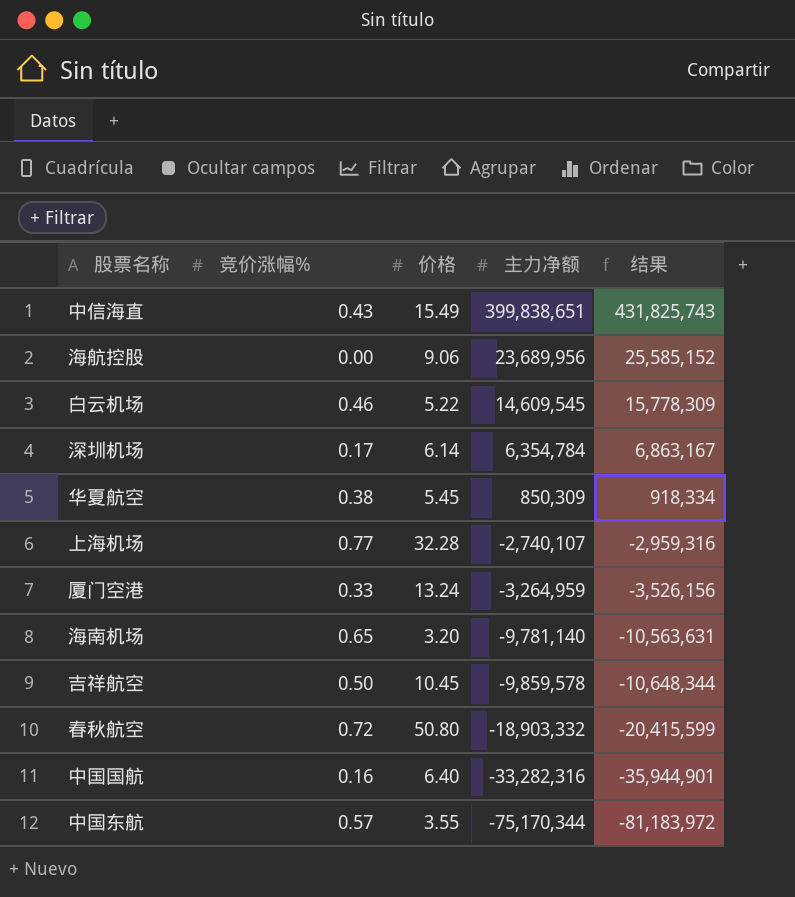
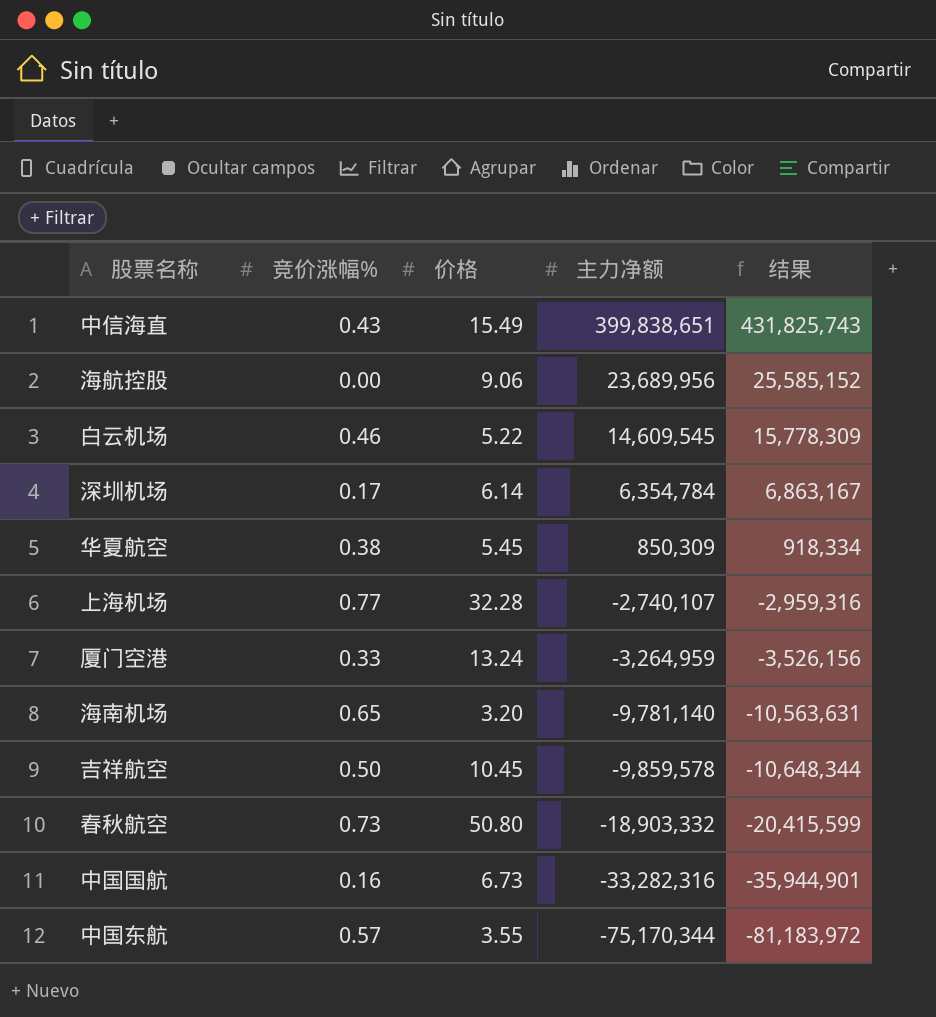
春秋航空 | 竞价涨幅%: 0.72 -> 0.73
中国国航 | 价格: 6.40 -> 6.73

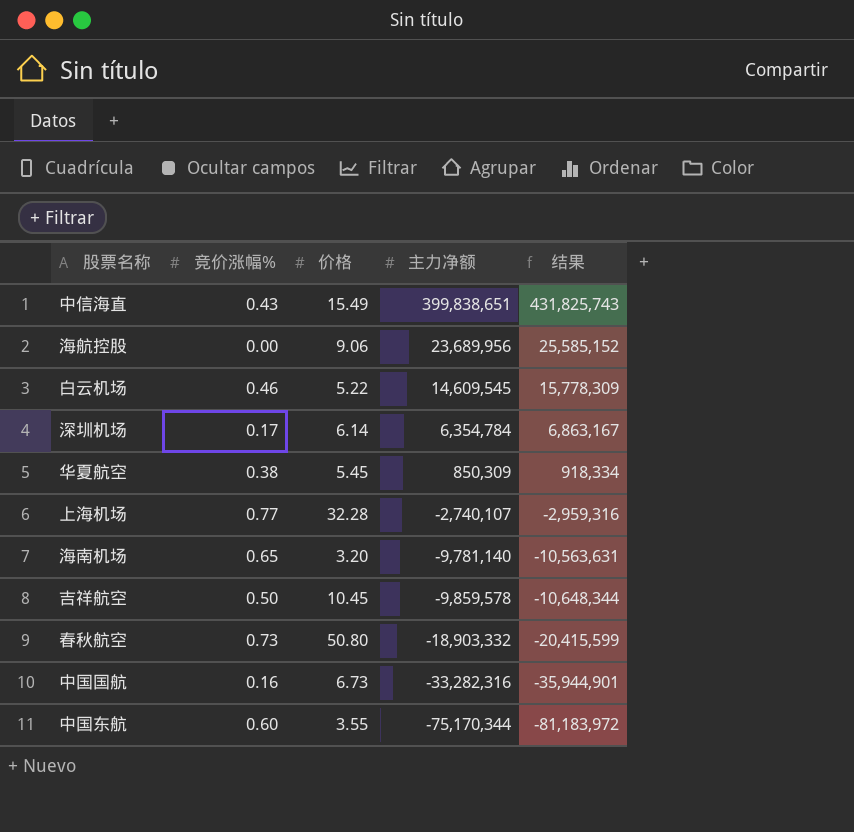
row 厦门空港: 0.33 | 13.24 | -3,264,959 | -3,526,156 -> none
中国东航 | 竞价涨幅%: 0.57 -> 0.60

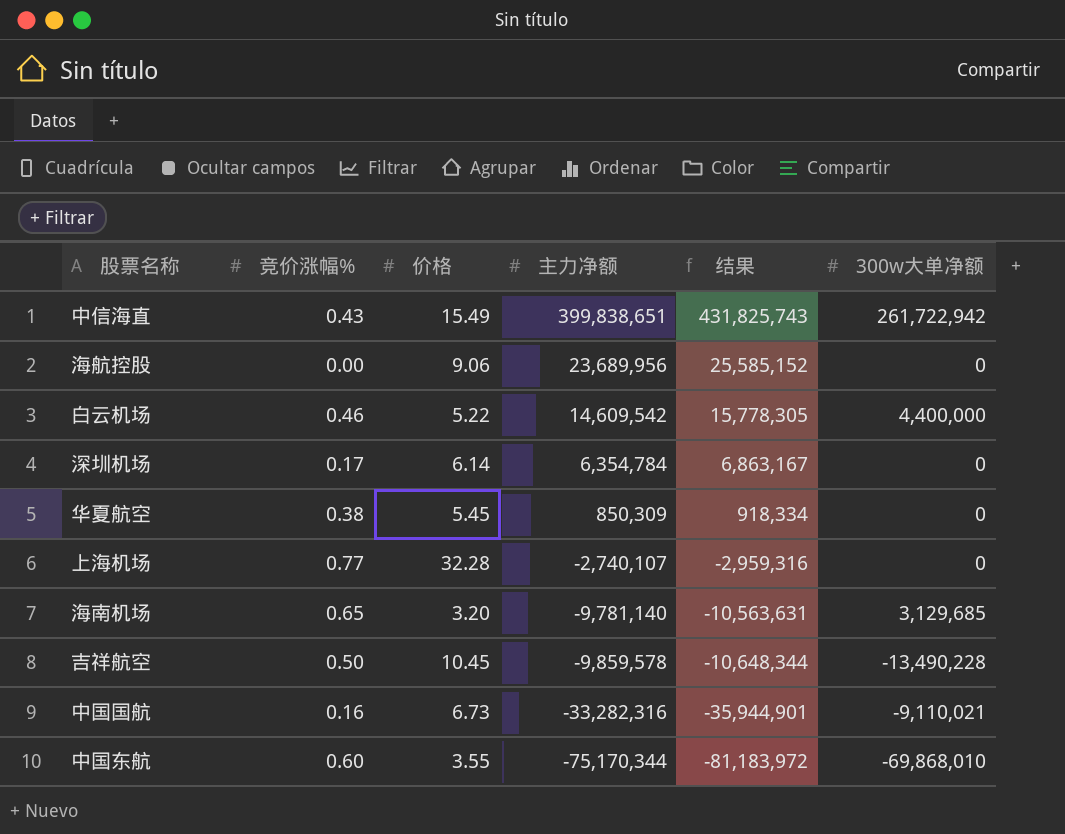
column 300w大单净额 | position: none -> 6
row 春秋航空: 0.73 | 50.80 | -18,903,332 | -20,415,599 -> none
白云机场 | 主力净额: 14,609,545 -> 14,609,542
白云机场 | 结果: 15,778,309 -> 15,778,305

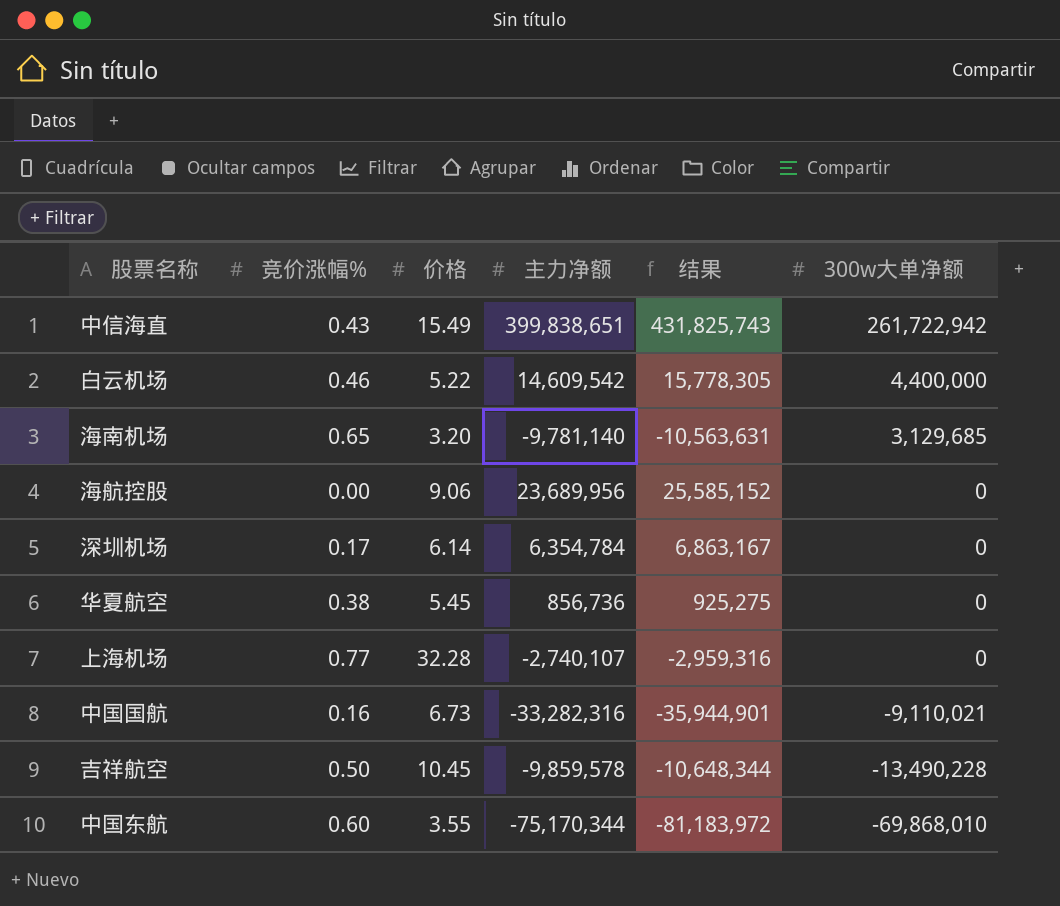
row order: 主力净额 descending -> 300w大单净额 descending
华夏航空 | 主力净额: 850,309 -> 856,736
华夏航空 | 结果: 918,334 -> 925,275

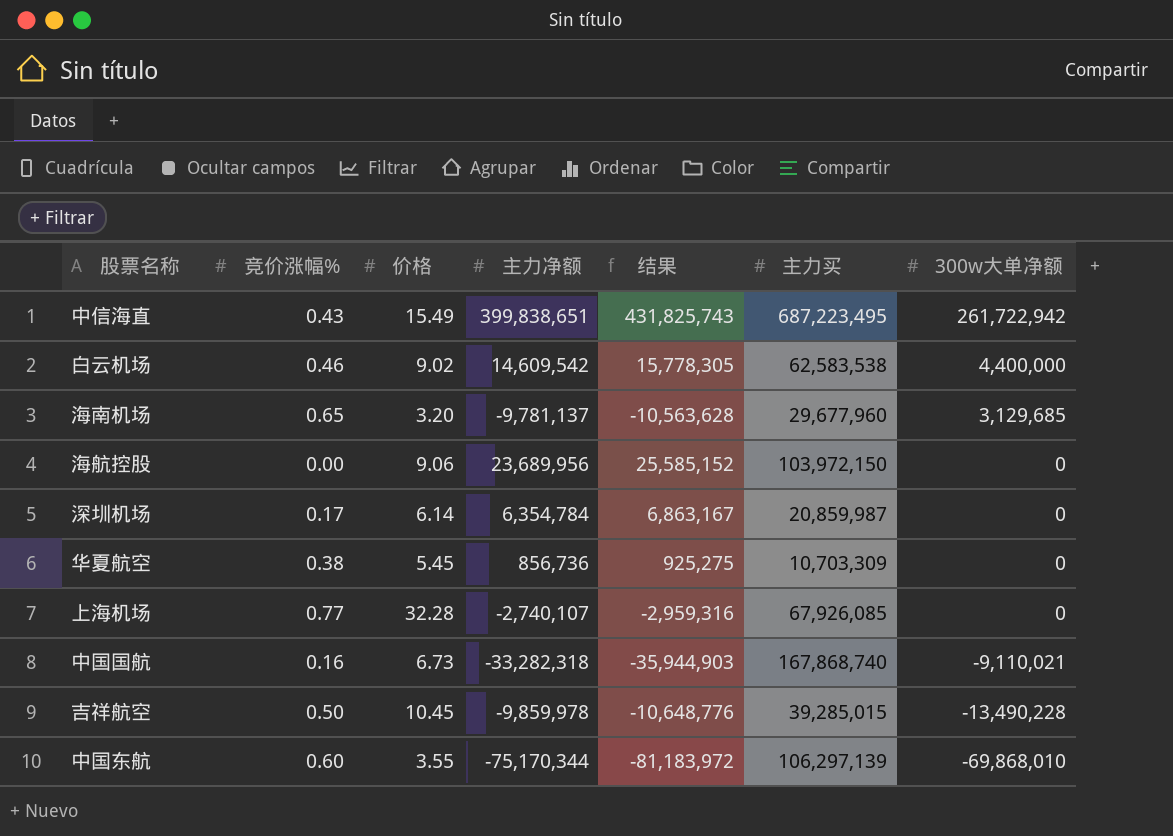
column 主力买 | position: none -> 6
白云机场 | 价格: 5.22 -> 9.02
海南机场 | 主力净额: -9,781,140 -> -9,781,137
海南机场 | 结果: -10,563,631 -> -10,563,628
中国国航 | 主力净额: -33,282,316 -> -33,282,318
中国国航 | 结果: -35,944,901 -> -35,944,903
吉祥航空 | 主力净额: -9,859,578 -> -9,859,978
吉祥航空 | 结果: -10,648,344 -> -10,648,776

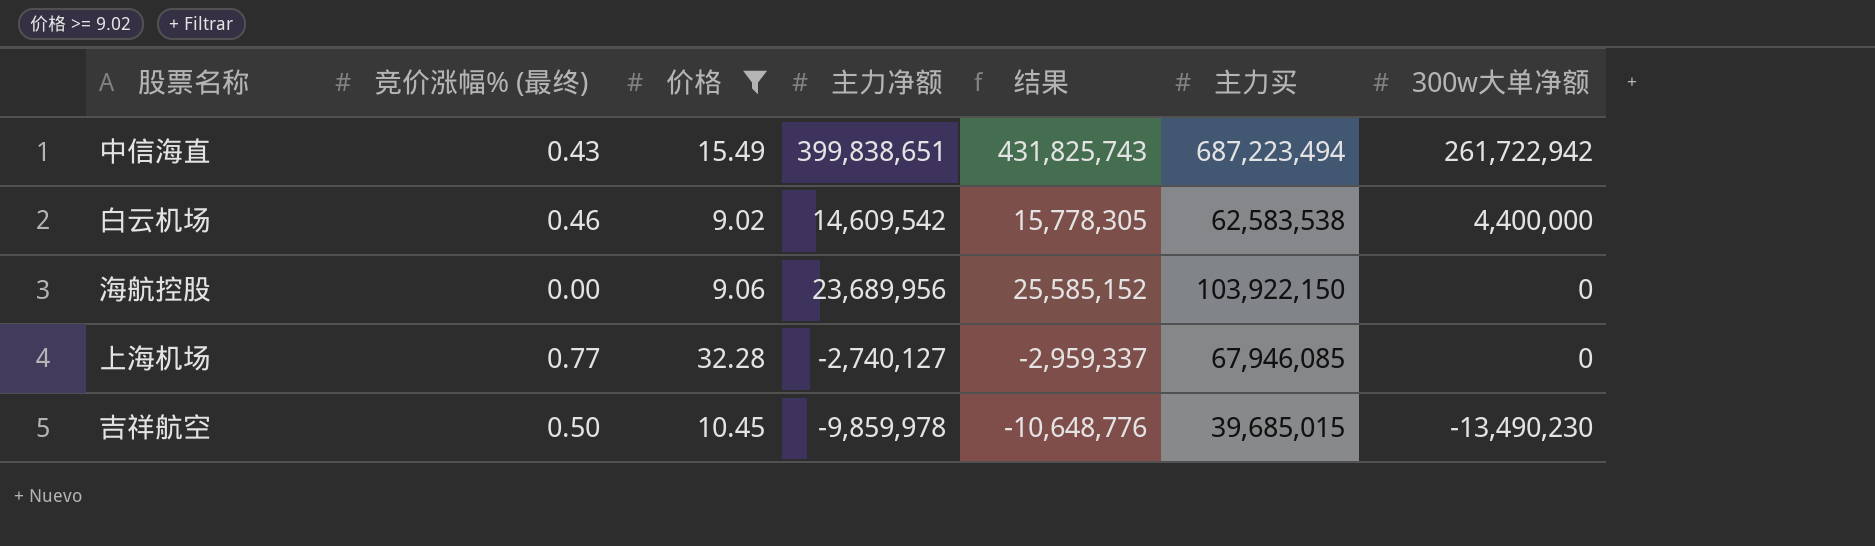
filter: none -> 价格 >= 9.02
column name: 竞价涨幅% -> 竞价涨幅% (最终)
中信海直 | 主力买: 687,223,495 -> 687,223,494
海航控股 | 主力买: 103,972,150 -> 103,922,150
上海机场 | 主力净额: -2,740,107 -> -2,740,127
上海机场 | 结果: -2,959,316 -> -2,959,337
上海机场 | 主力买: 67,926,085 -> 67,946,085
吉祥航空 | 主力买: 39,285,015 -> 39,685,015
吉祥航空 | 300w大单净额: -13,490,228 -> -13,490,230

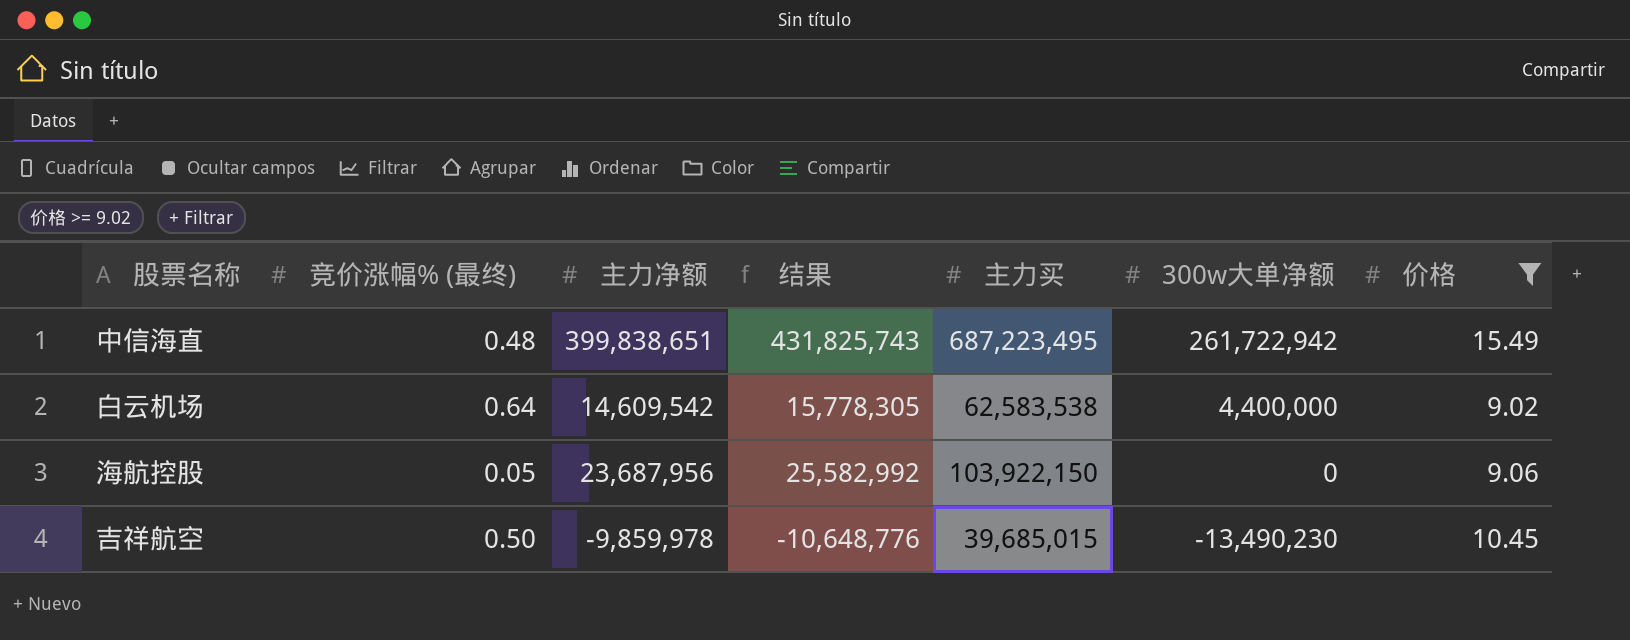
column 价格 | position: 3 -> 7
row 上海机场: 0.77 | 32.28 | -2,740,127 | -2,959,337 | 67,946,085 | 0 -> none
中信海直 | 竞价涨幅% (最终): 0.43 -> 0.48
中信海直 | 主力买: 687,223,494 -> 687,223,495
白云机场 | 竞价涨幅% (最终): 0.46 -> 0.64
海航控股 | 竞价涨幅% (最终): 0.00 -> 0.05
海航控股 | 主力净额: 23,689,956 -> 23,687,956
海航控股 | 结果: 25,585,152 -> 25,582,992

